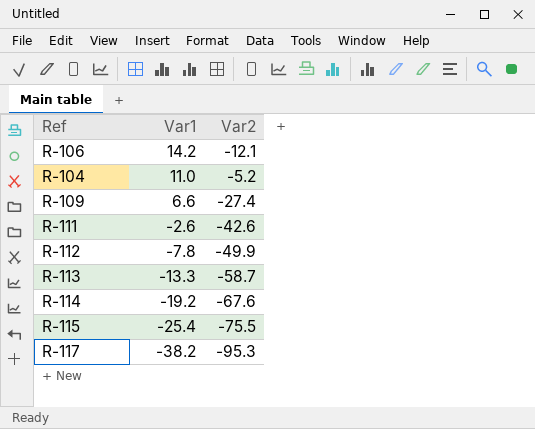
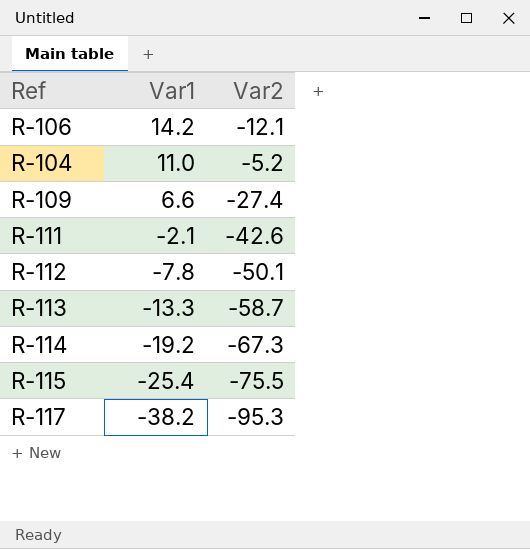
R-111 | Var1: -2.6 -> -2.1
R-112 | Var2: -49.9 -> -50.1
R-114 | Var2: -67.6 -> -67.3

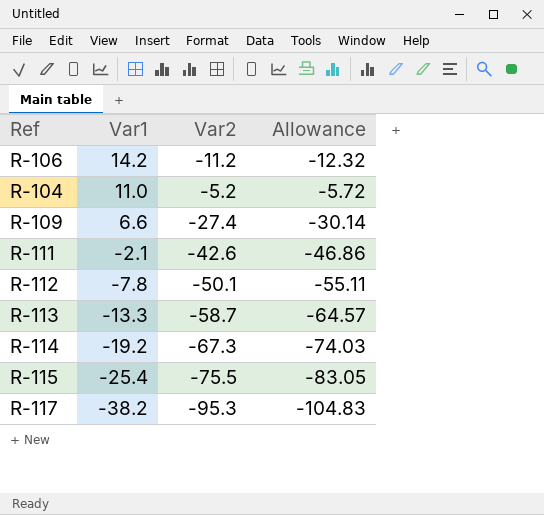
column Allowance | formula: none -> [Var2] * 1.1
R-106 | Var2: -12.1 -> -11.2

